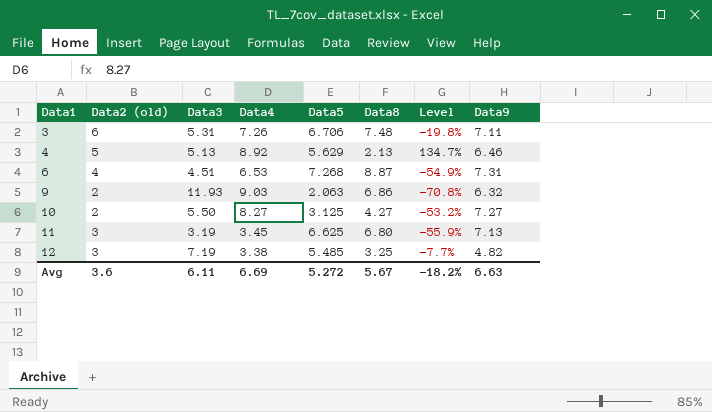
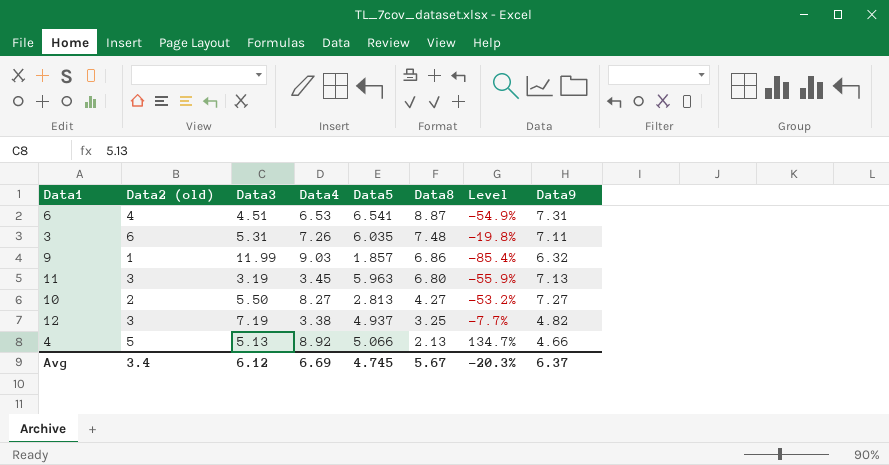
row order: Data1 ascending -> Data8 descending
6 | Data5: 7.268 -> 6.541
3 | Data5: 6.706 -> 6.035
9 | Data2 (old): 2 -> 1
9 | Data3: 11.93 -> 11.99
9 | Data5: 2.063 -> 1.857
9 | Level: -70.8% -> -85.4%
11 | Data5: 6.625 -> 5.963
10 | Data5: 3.125 -> 2.813
12 | Data5: 5.485 -> 4.937
4 | Data5: 5.629 -> 5.066
4 | Data9: 6.46 -> 4.66
Avg | Data2 (old): 3.6 -> 3.4
Avg | Data3: 6.11 -> 6.12
Avg | Data5: 5.272 -> 4.745
Avg | Level: -18.2% -> -20.3%
Avg | Data9: 6.63 -> 6.37

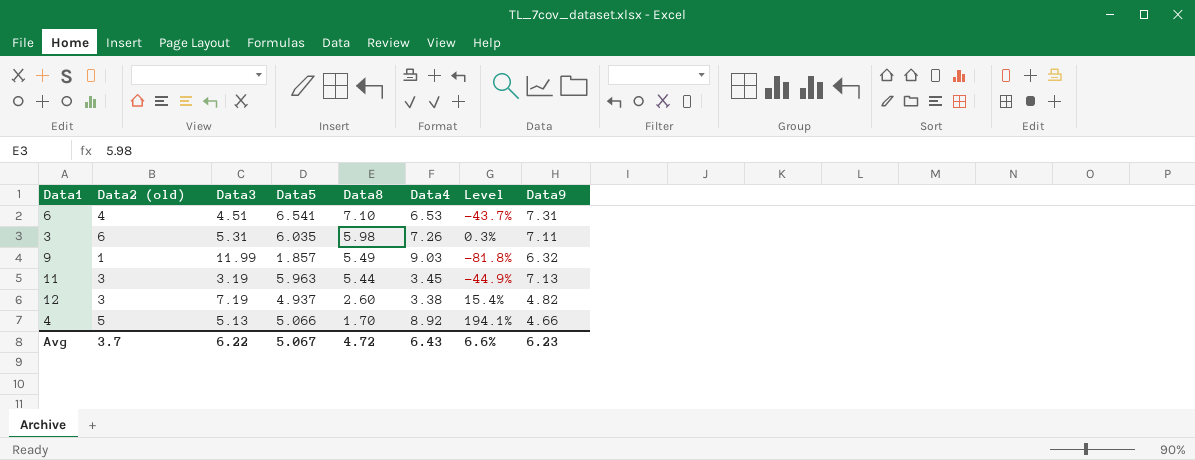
column Data4 | position: 4 -> 6
row 10: 2 | 5.50 | 8.27 | 2.813 | 4.27 | -53.2% | 7.27 -> none
6 | Data8: 8.87 -> 7.10
6 | Level: -54.9% -> -43.7%
3 | Data8: 7.48 -> 5.98
3 | Level: -19.8% -> 0.3%
9 | Data8: 6.86 -> 5.49
9 | Level: -85.4% -> -81.8%
11 | Data8: 6.80 -> 5.44
11 | Level: -55.9% -> -44.9%
12 | Data8: 3.25 -> 2.60
12 | Level: -7.7% -> 15.4%
4 | Data8: 2.13 -> 1.70
4 | Level: 134.7% -> 194.1%
Avg | Data2 (old): 3.4 -> 3.7
Avg | Data3: 6.12 -> 6.22
Avg | Data5: 4.745 -> 5.067
Avg | Data8: 5.67 -> 4.72
Avg | Data4: 6.69 -> 6.43
Avg | Level: -20.3% -> 6.6%
Avg | Data9: 6.37 -> 6.23

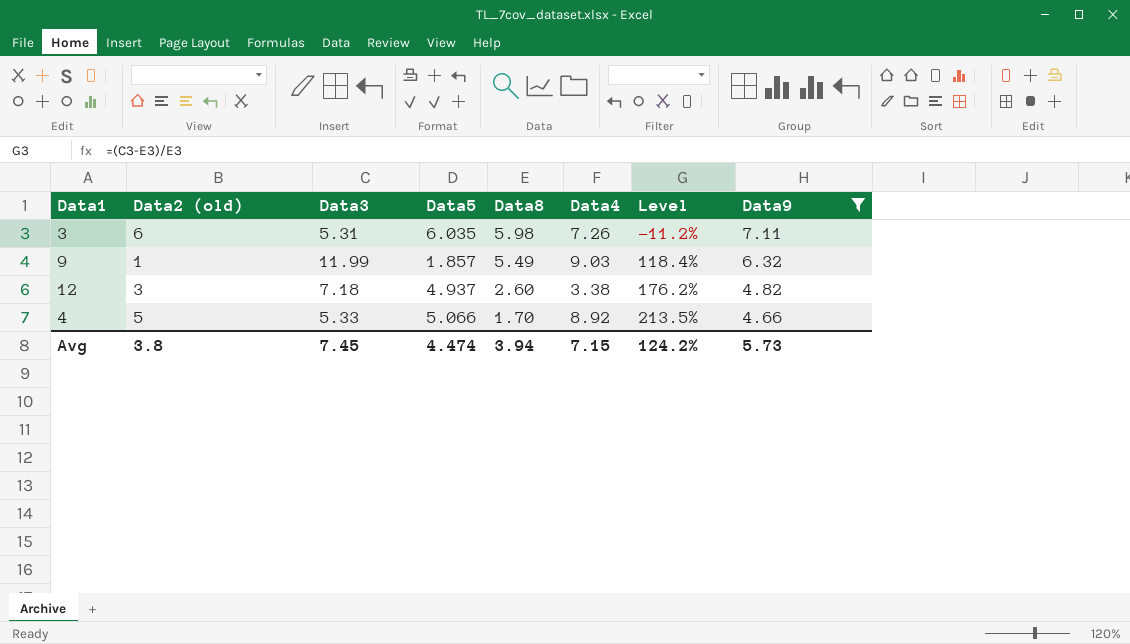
filter: none -> Data9 <= 7.11
column Level | formula: ([Data2 (old)] - [Data8]) / [Data8] -> ([Data3] - [Data8]) / [Data8]
12 | Data3: 7.19 -> 7.18
4 | Data3: 5.13 -> 5.33
Avg | Data2 (old): 3.7 -> 3.8
Avg | Data3: 6.22 -> 7.45
Avg | Data5: 5.067 -> 4.474
Avg | Data8: 4.72 -> 3.94
Avg | Data4: 6.43 -> 7.15
Avg | Level: 6.6% -> 124.2%
Avg | Data9: 6.23 -> 5.73

